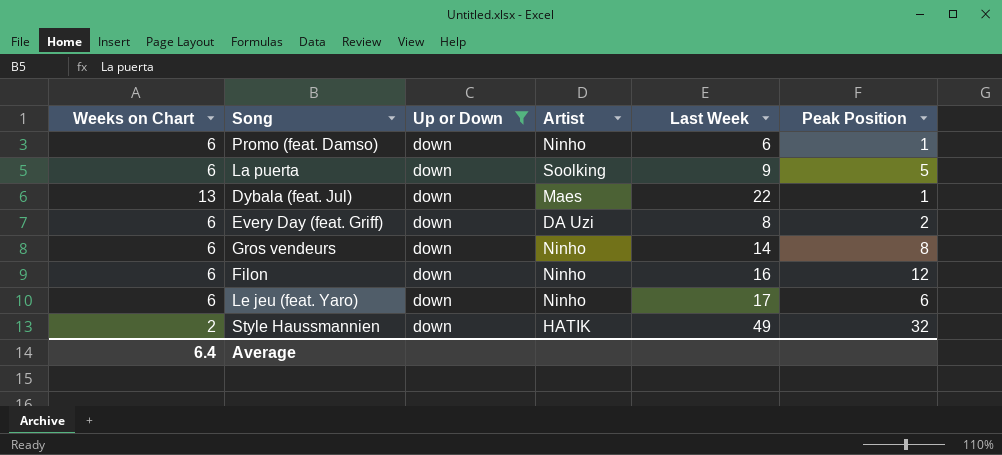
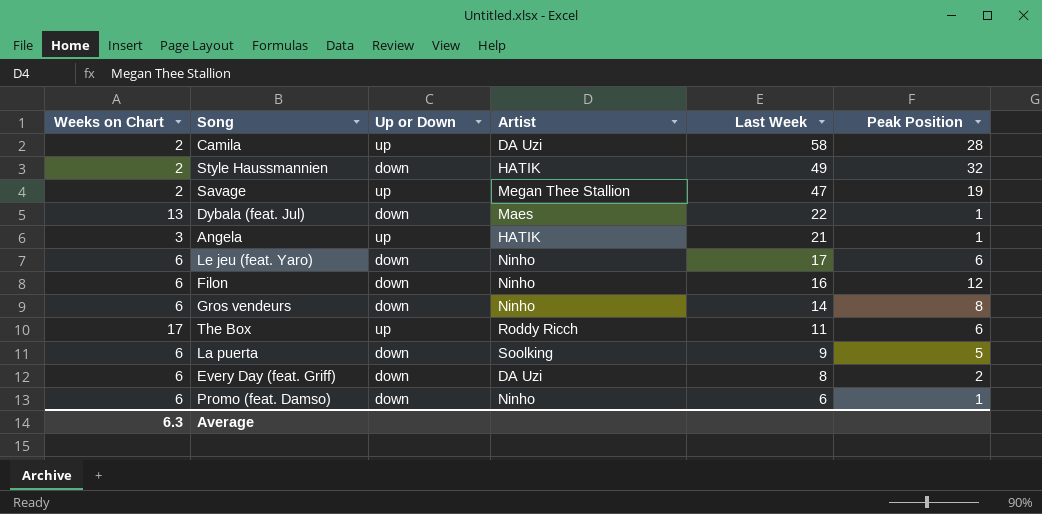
filter: Up or Down = down -> none
row order: none -> Last Week descending
Average | Weeks on Chart: 6.4 -> 6.3

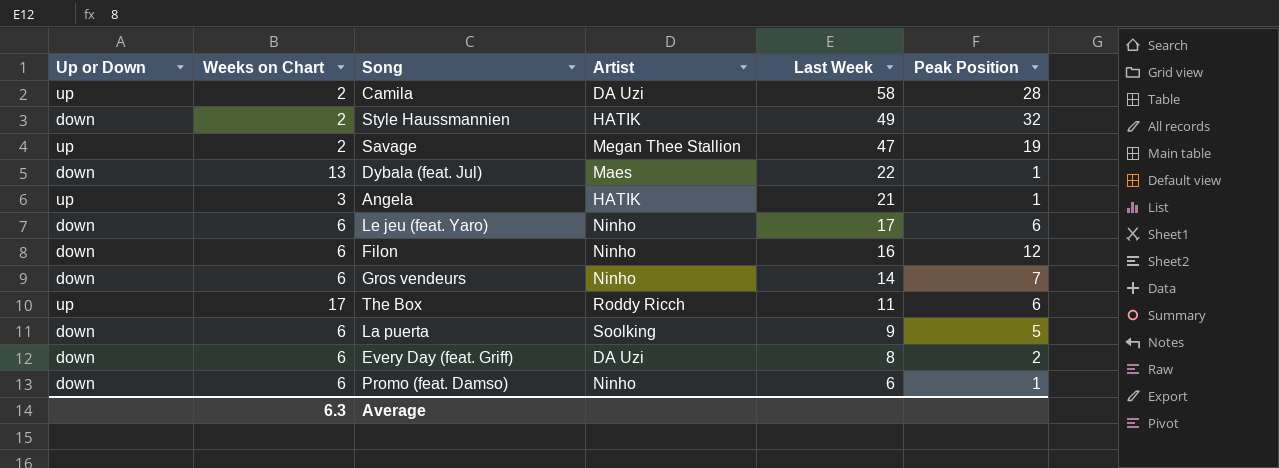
column Up or Down | position: 3 -> 1
Gros vendeurs | Peak Position: 8 -> 7

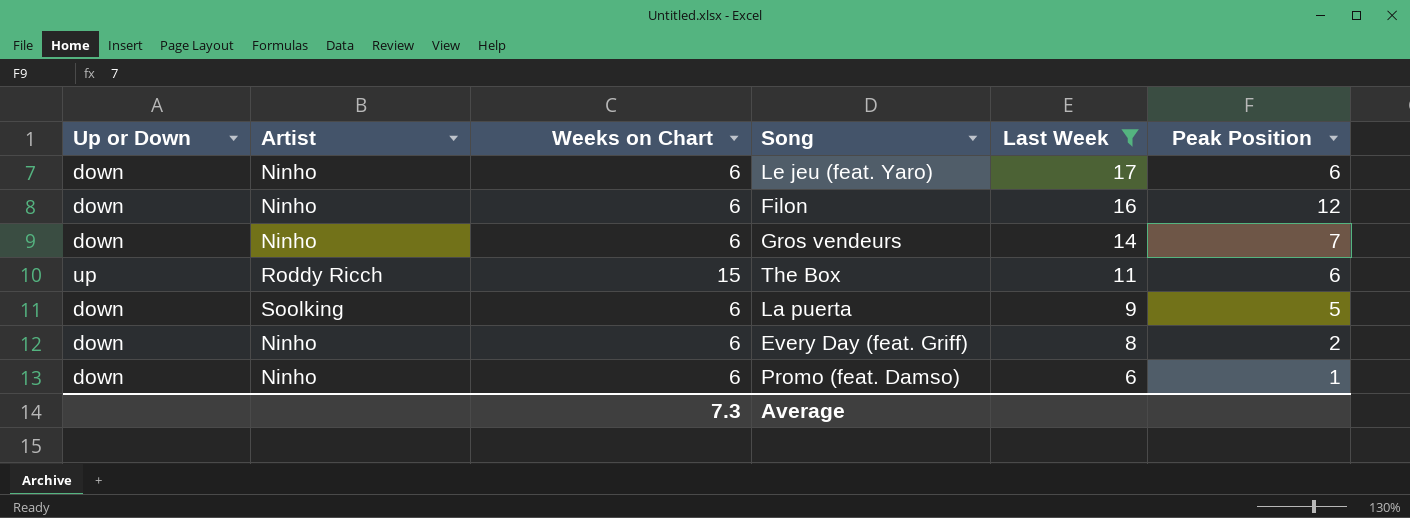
filter: none -> Last Week <= 17
column Artist | position: 4 -> 2
The Box | Weeks on Chart: 17 -> 15
Every Day (feat. Griff) | Artist: DA Uzi -> Ninho
Average | Weeks on Chart: 6.3 -> 7.3

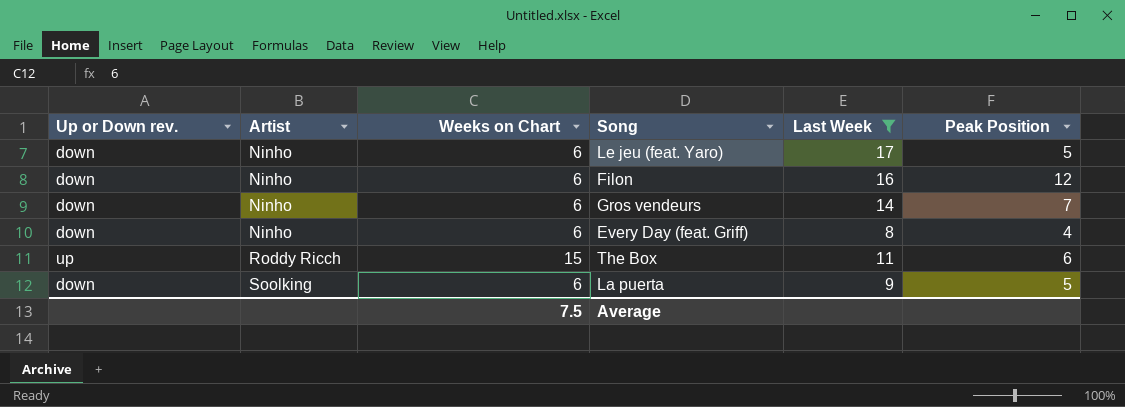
row order: Last Week descending -> Artist ascending
column name: Up or Down -> Up or Down rev.
row Promo (feat. Damso): down | Ninho | 6 | 6 | 1 -> none
Le jeu (feat. Yaro) | Peak Position: 6 -> 5
Every Day (feat. Griff) | Peak Position: 2 -> 4
Average | Weeks on Chart: 7.3 -> 7.5

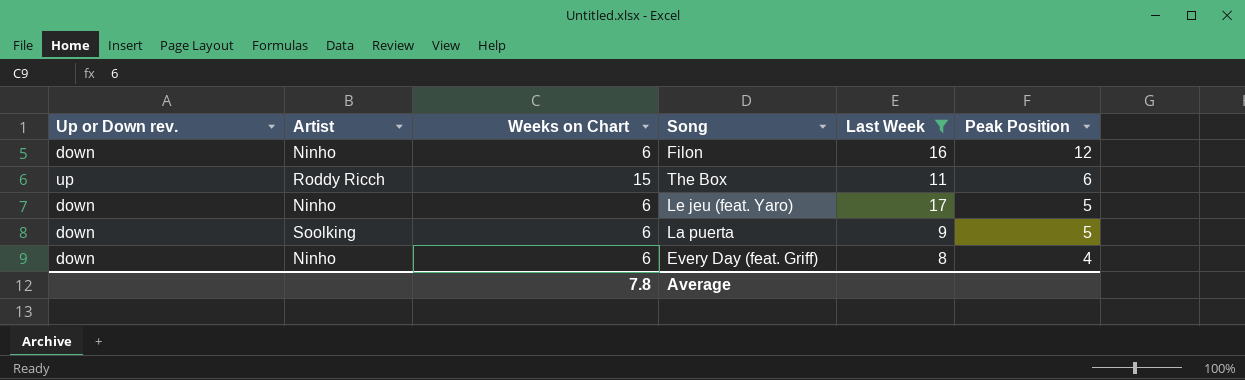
row order: Artist ascending -> Peak Position descending
row Gros vendeurs: down | Ninho | 6 | 14 | 7 -> none
Average | Weeks on Chart: 7.5 -> 7.8

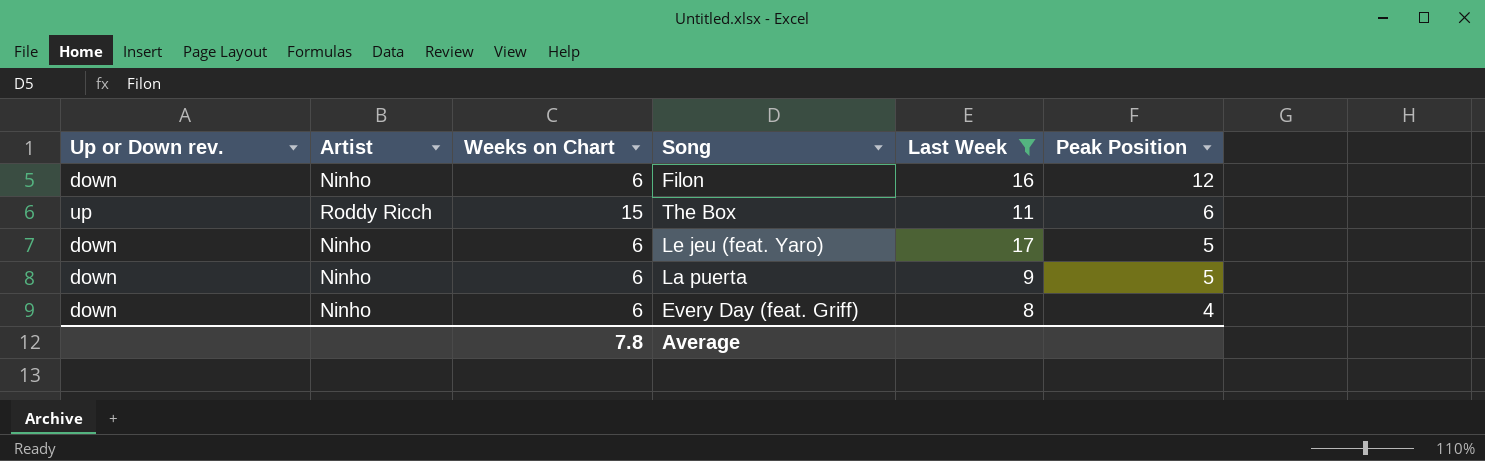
La puerta | Artist: Soolking -> Ninho

